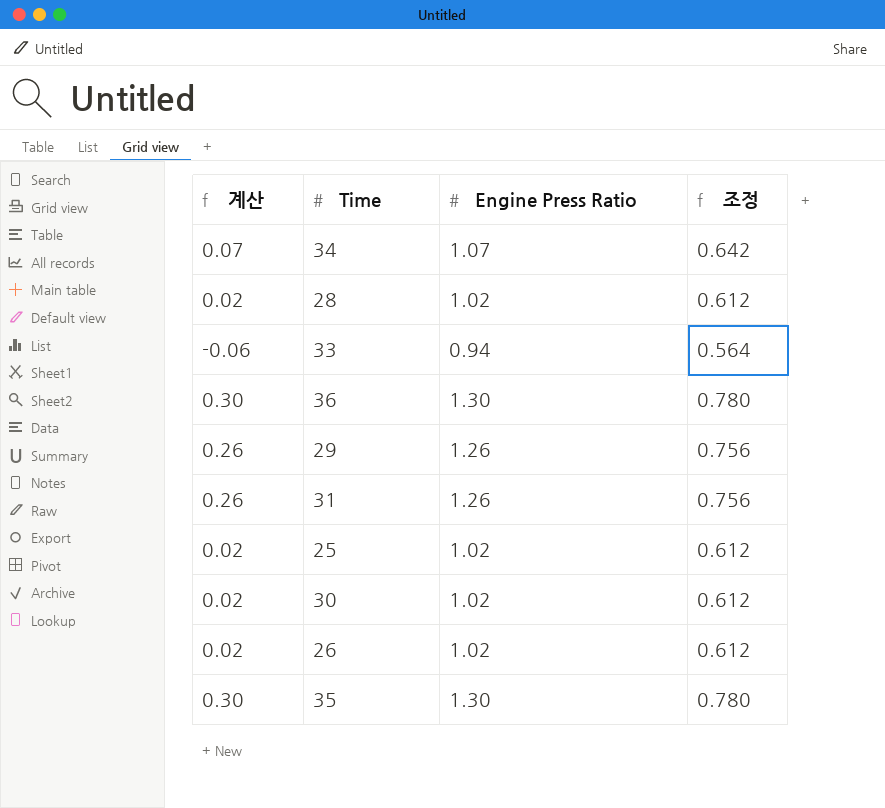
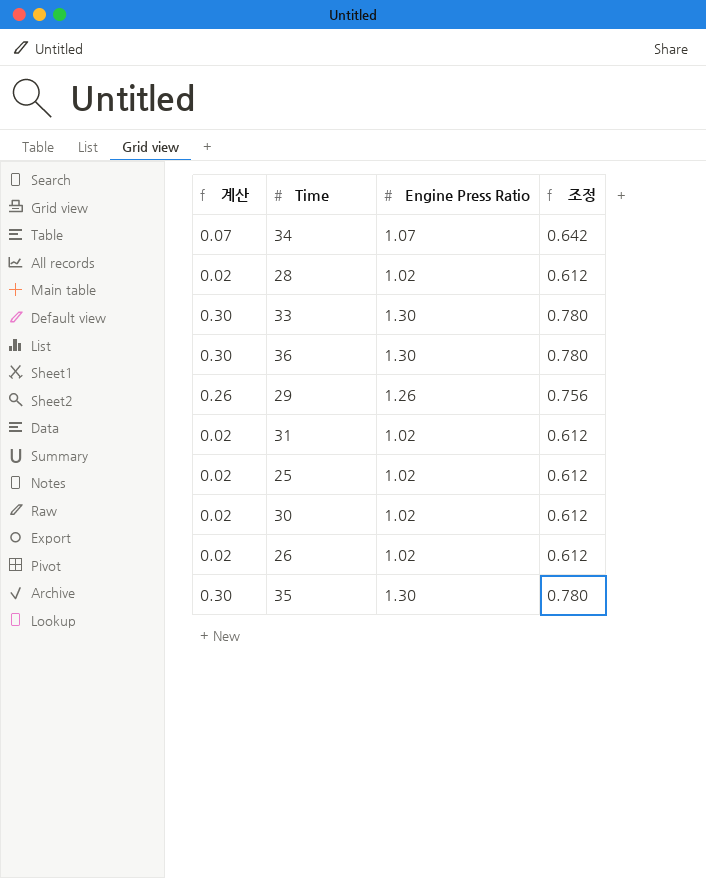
33 | 계산: -0.06 -> 0.30
33 | Engine Press Ratio: 0.94 -> 1.30
33 | 조정: 0.564 -> 0.780
31 | 계산: 0.26 -> 0.02
31 | Engine Press Ratio: 1.26 -> 1.02
31 | 조정: 0.756 -> 0.612

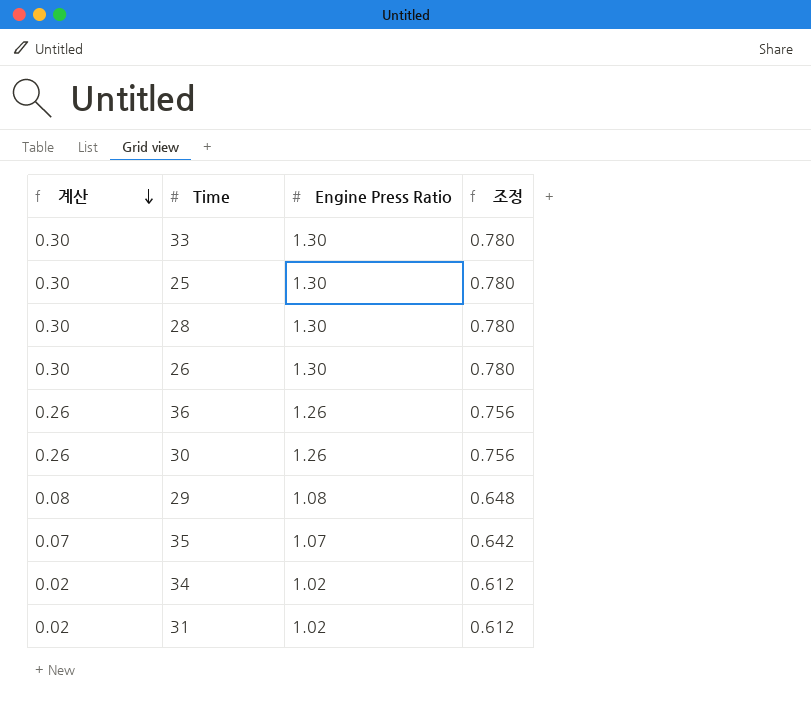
row order: none -> 계산 descending
25 | 계산: 0.02 -> 0.30
25 | Engine Press Ratio: 1.02 -> 1.30
25 | 조정: 0.612 -> 0.780
28 | 계산: 0.02 -> 0.30
28 | Engine Press Ratio: 1.02 -> 1.30
28 | 조정: 0.612 -> 0.780
26 | 계산: 0.02 -> 0.30
26 | Engine Press Ratio: 1.02 -> 1.30
26 | 조정: 0.612 -> 0.780
36 | 계산: 0.30 -> 0.26
36 | Engine Press Ratio: 1.30 -> 1.26
36 | 조정: 0.780 -> 0.756
30 | 계산: 0.02 -> 0.26
30 | Engine Press Ratio: 1.02 -> 1.26
30 | 조정: 0.612 -> 0.756
29 | 계산: 0.26 -> 0.08
29 | Engine Press Ratio: 1.26 -> 1.08
29 | 조정: 0.756 -> 0.648
35 | 계산: 0.30 -> 0.07
35 | Engine Press Ratio: 1.30 -> 1.07
35 | 조정: 0.780 -> 0.642
34 | 계산: 0.07 -> 0.02
34 | Engine Press Ratio: 1.07 -> 1.02
34 | 조정: 0.642 -> 0.612

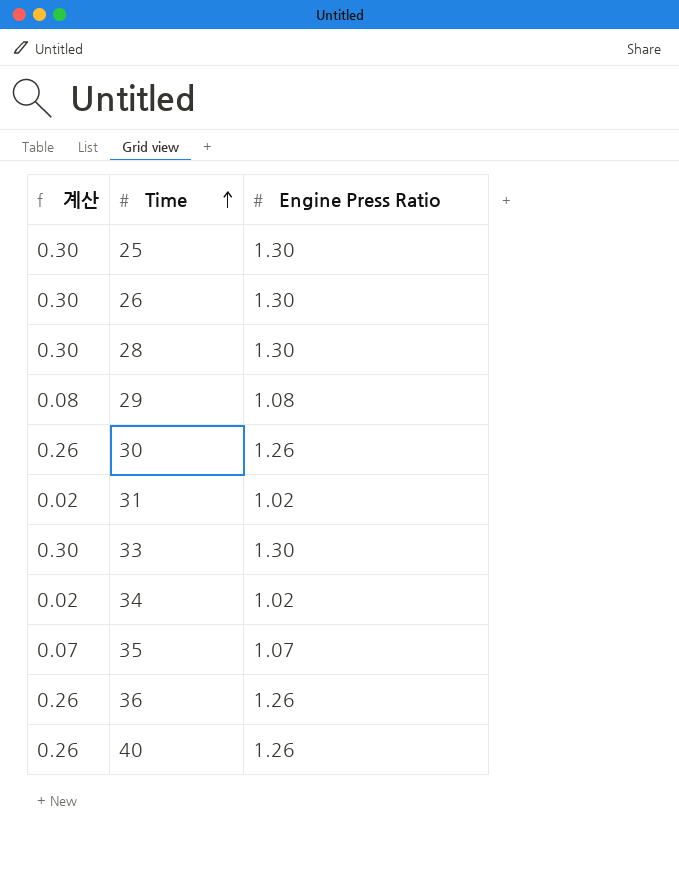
row order: 계산 descending -> Time ascending
column 조정 | formula: [Engine Press Ratio] * 0.6 -> none
row 40: none -> 0.26 | 1.26

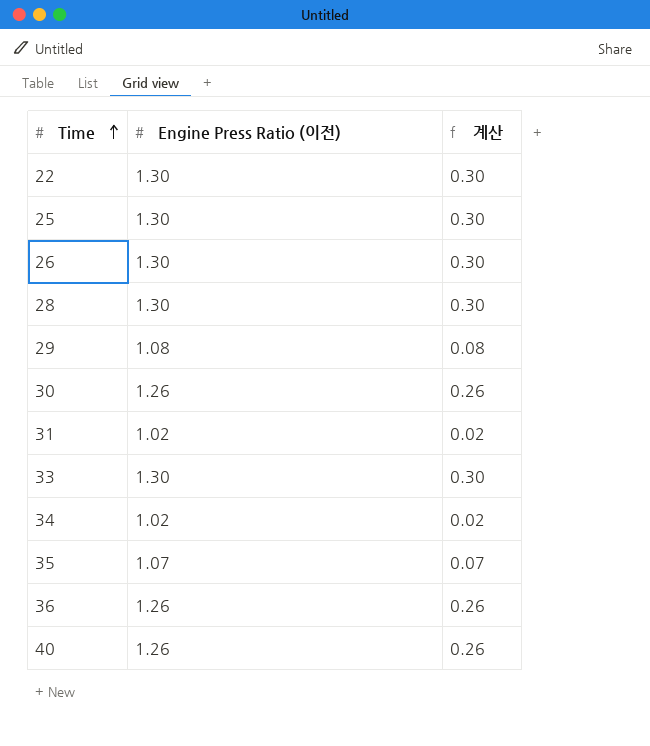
column name: Engine Press Ratio -> Engine Press Ratio (이전)
column 계산 | position: 1 -> 3
row 22: none -> 1.30 | 0.30

